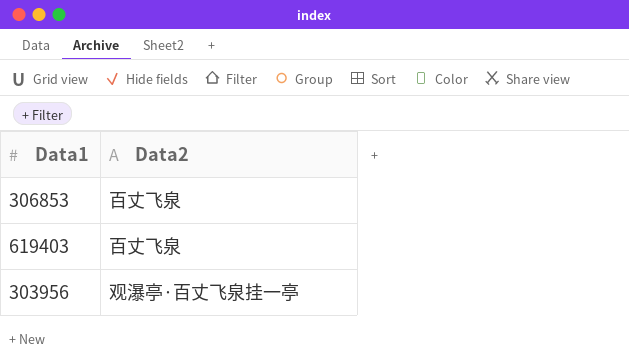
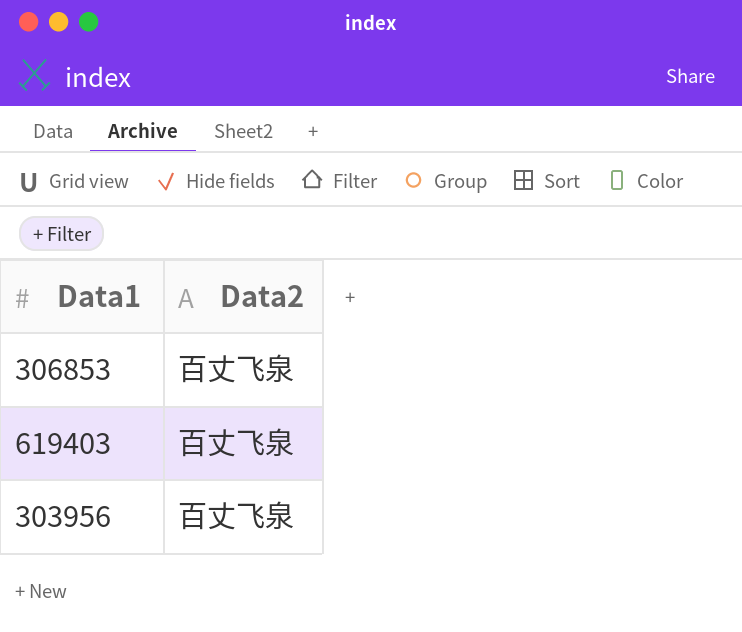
303956 | Data2: 观瀑亭·百丈飞泉挂一亭 -> 百丈飞泉

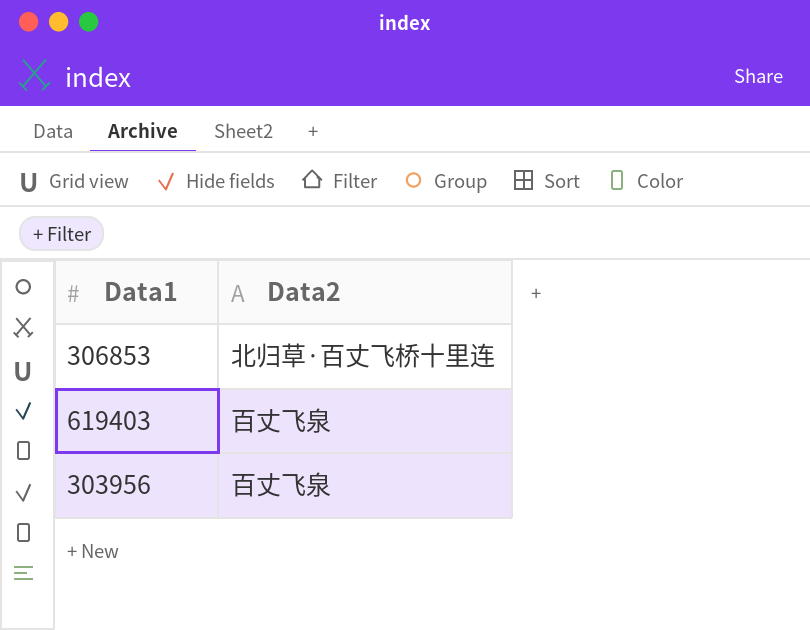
306853 | Data2: 百丈飞泉 -> 北归草·百丈飞桥十里连

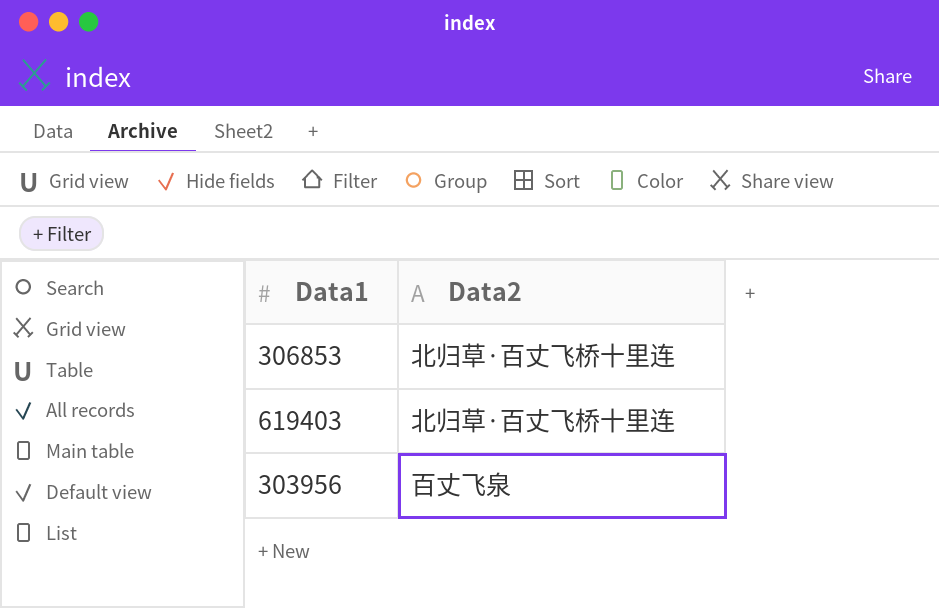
619403 | Data2: 百丈飞泉 -> 北归草·百丈飞桥十里连

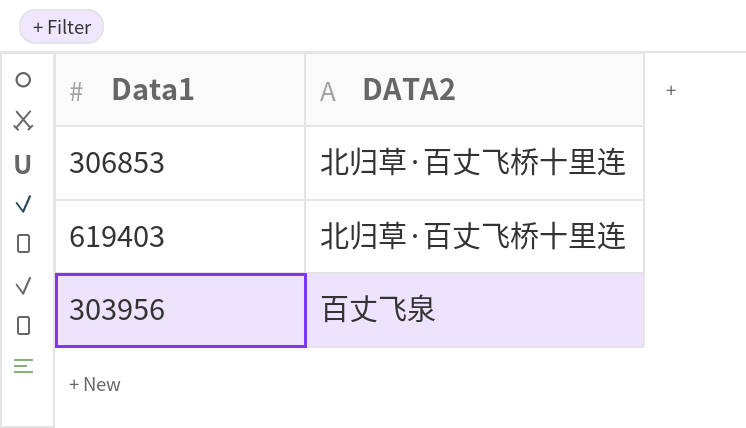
column name: Data2 -> DATA2

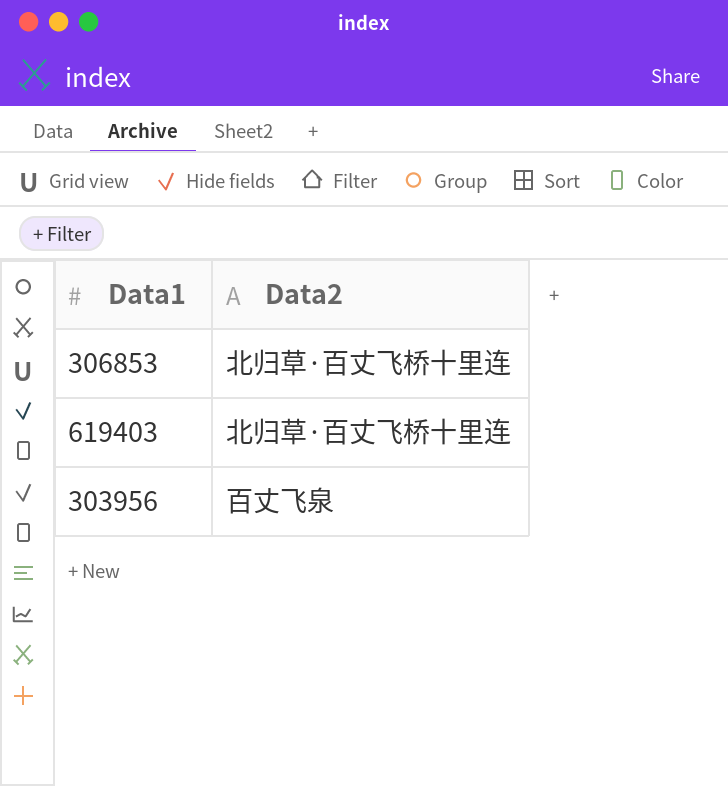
column name: DATA2 -> Data2

